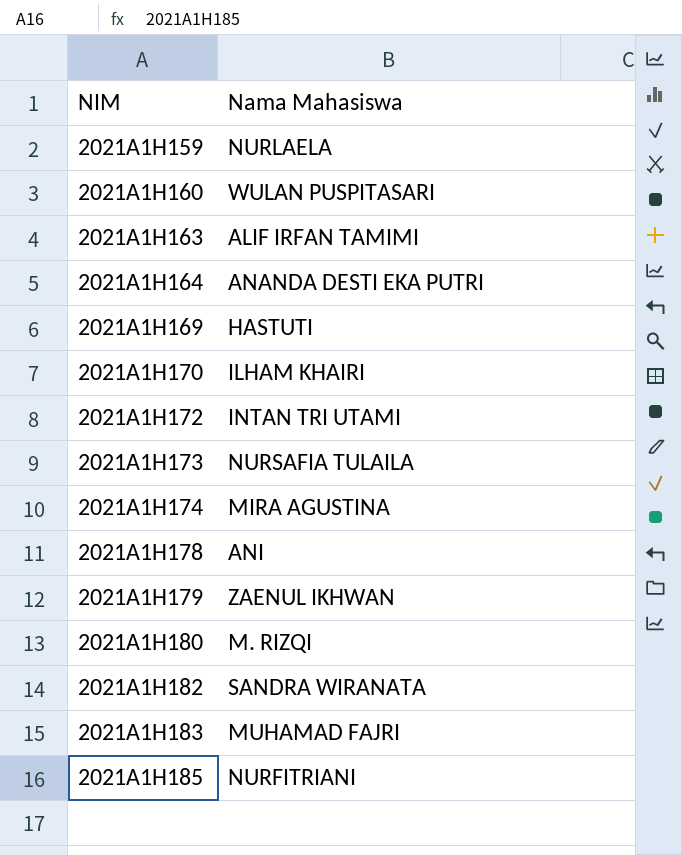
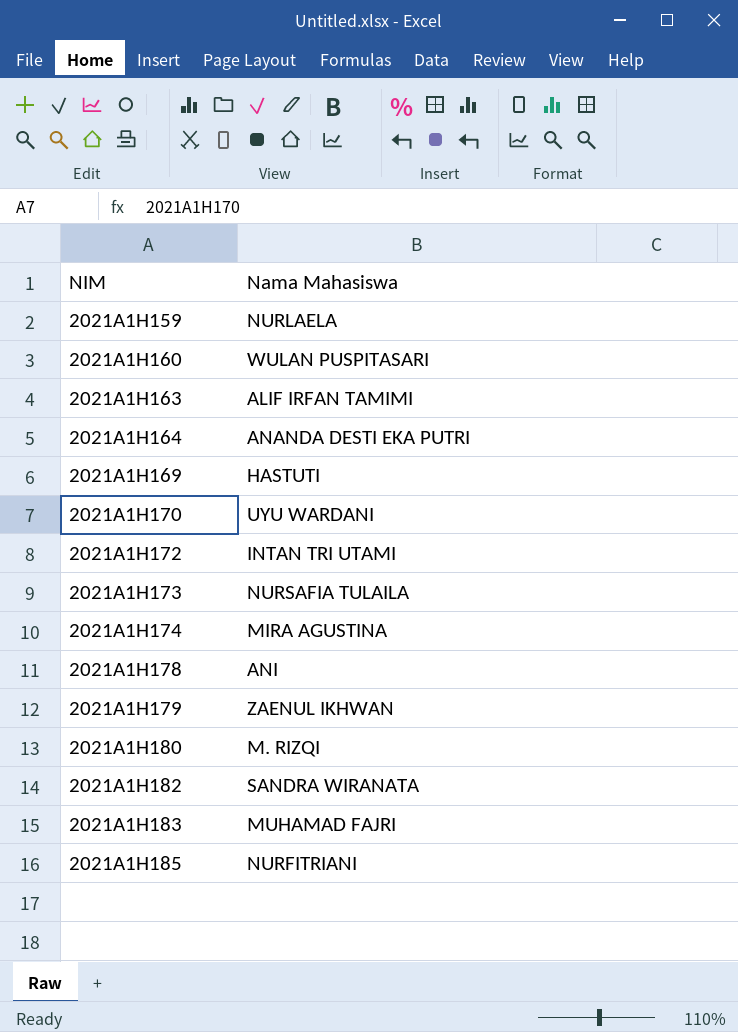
2021A1H170 | Nama Mahasiswa: ILHAM KHAIRI -> UYU WARDANI

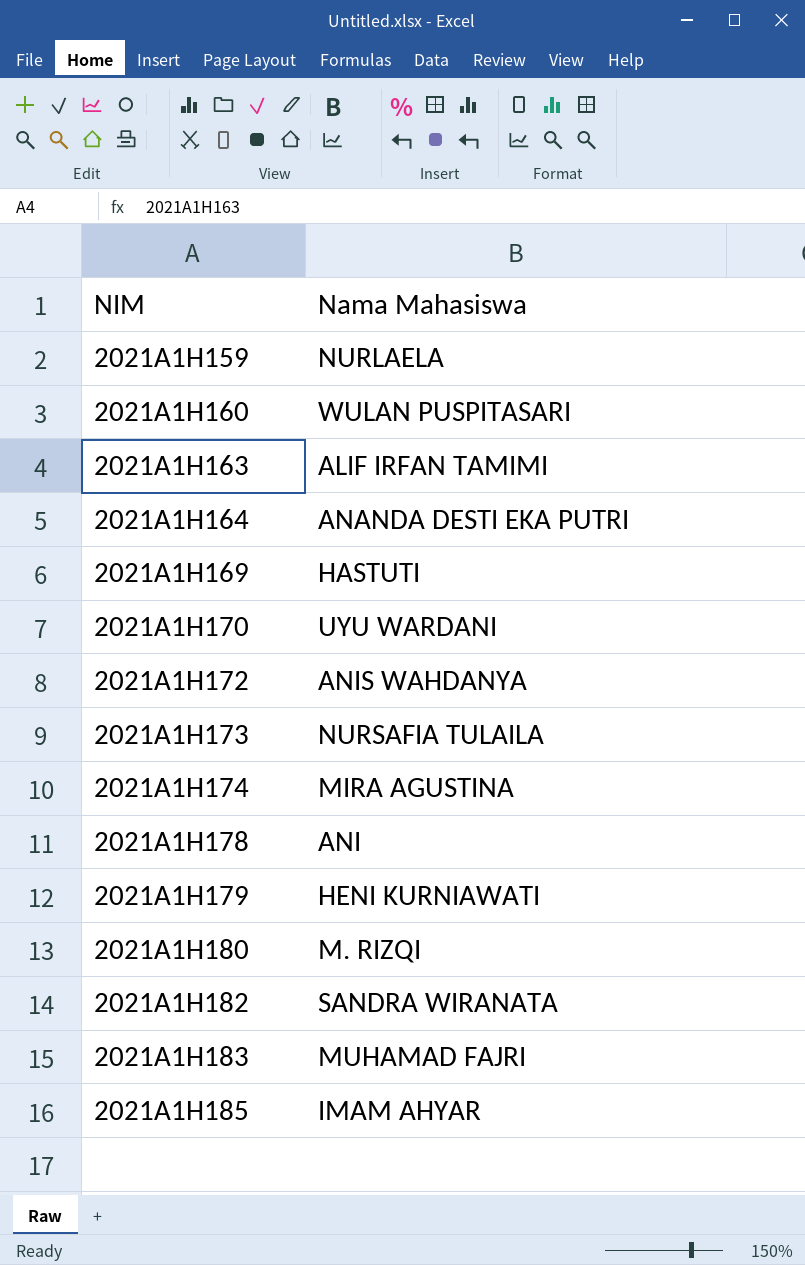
2021A1H172 | Nama Mahasiswa: INTAN TRI UTAMI -> ANIS WAHDANYA
2021A1H179 | Nama Mahasiswa: ZAENUL IKHWAN -> HENI KURNIAWATI
2021A1H185 | Nama Mahasiswa: NURFITRIANI -> IMAM AHYAR

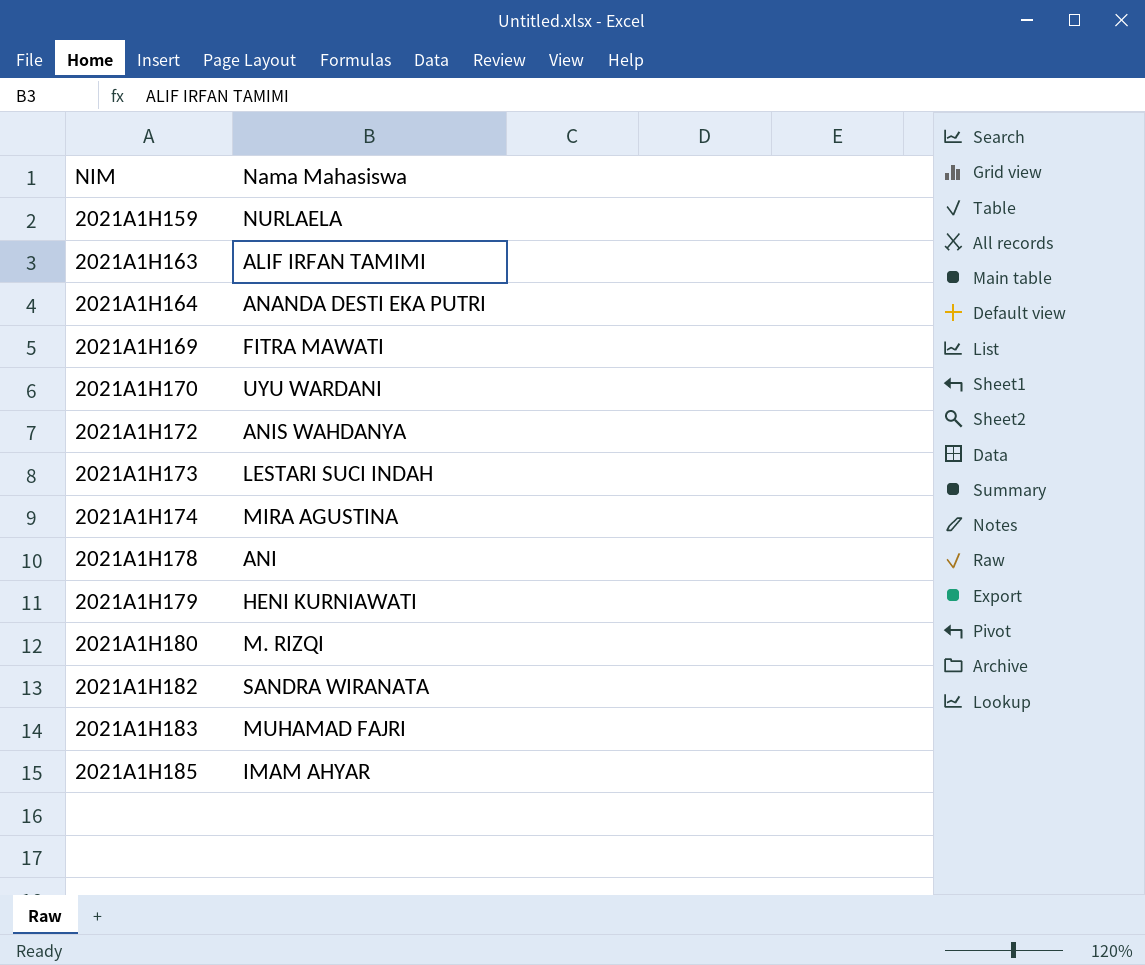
row 2021A1H160: WULAN PUSPITASARI -> none
2021A1H169 | Nama Mahasiswa: HASTUTI -> FITRA MAWATI
2021A1H173 | Nama Mahasiswa: NURSAFIA TULAILA -> LESTARI SUCI INDAH

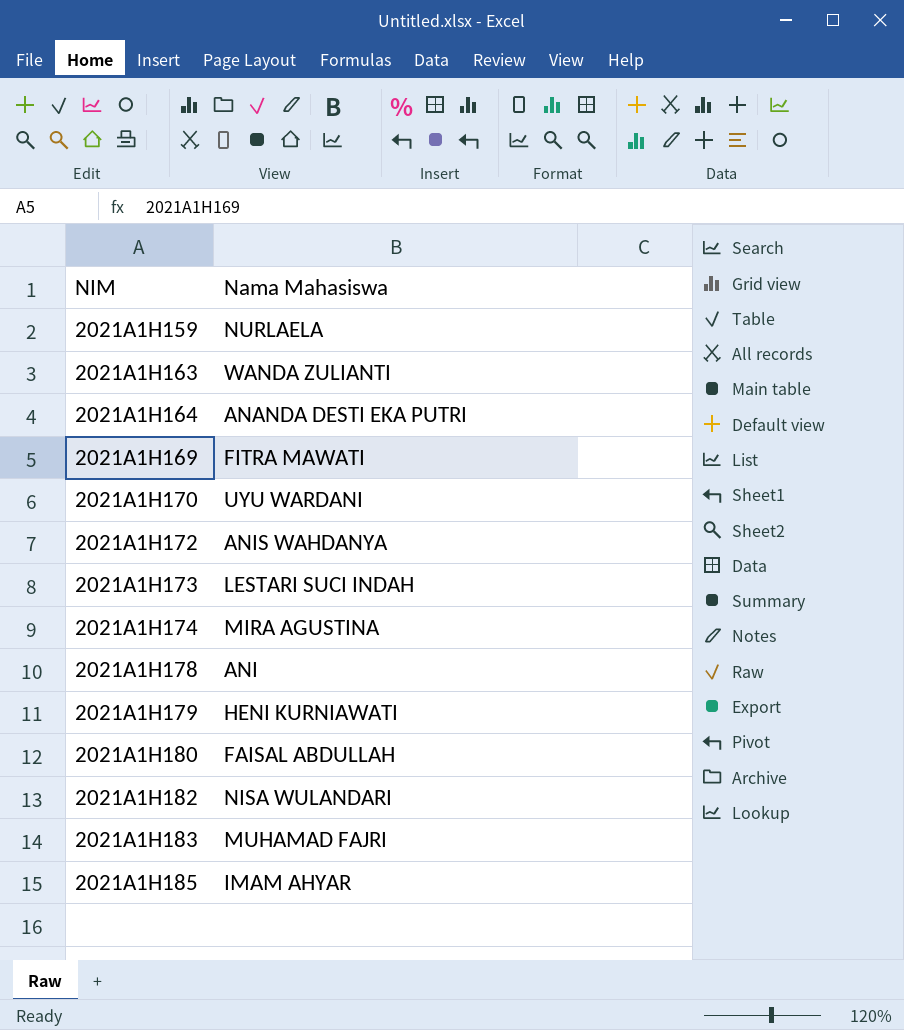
2021A1H163 | Nama Mahasiswa: ALIF IRFAN TAMIMI -> WANDA ZULIANTI
2021A1H180 | Nama Mahasiswa: M. RIZQI -> FAISAL ABDULLAH
2021A1H182 | Nama Mahasiswa: SANDRA WIRANATA -> NISA WULANDARI

